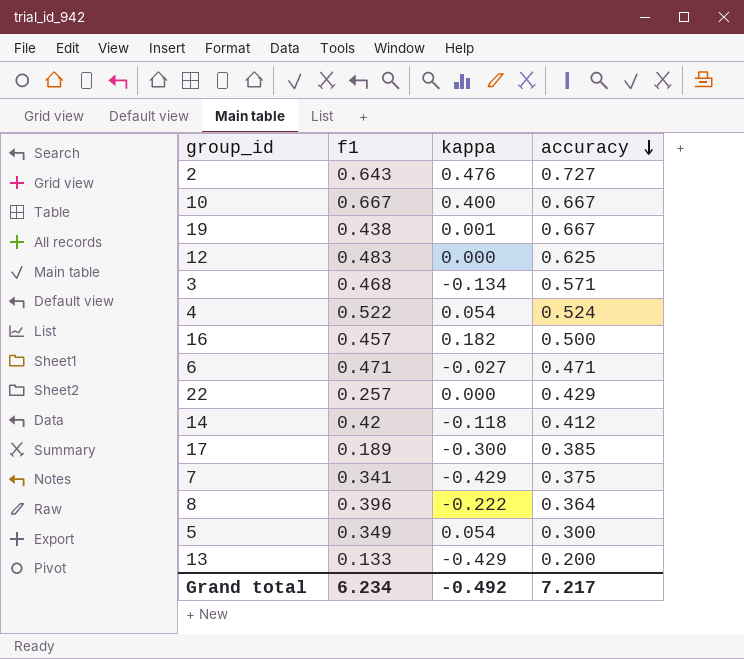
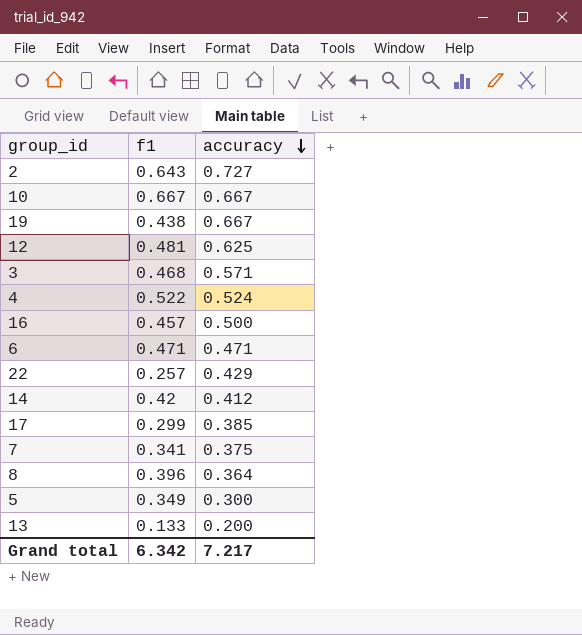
column kappa | position: 3 -> none
12 | f1: 0.483 -> 0.481
17 | f1: 0.189 -> 0.299
Grand total | f1: 6.234 -> 6.342

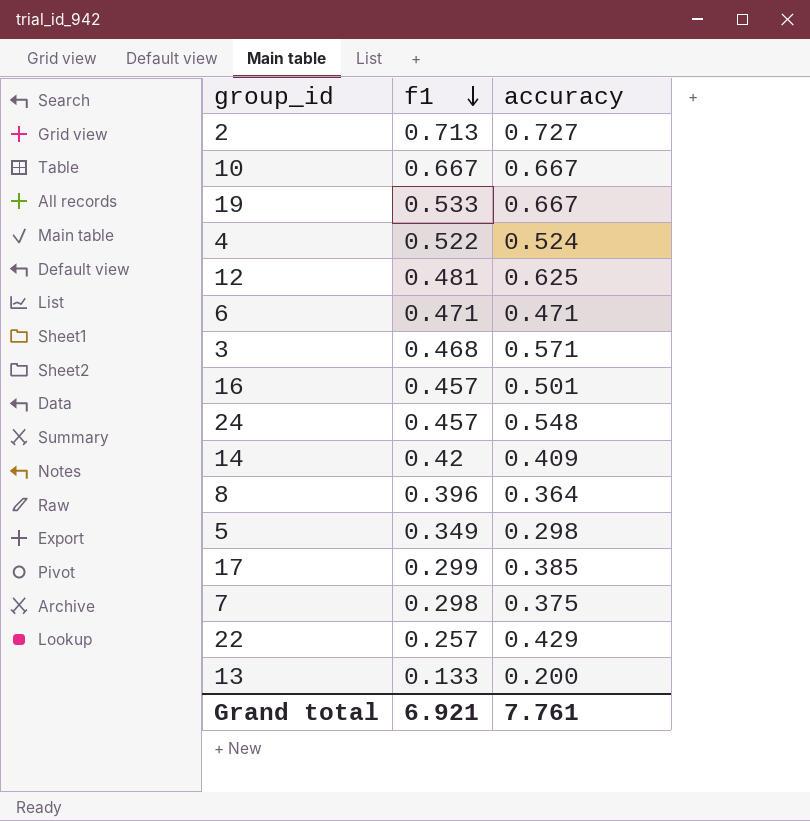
row order: accuracy descending -> f1 descending
2 | f1: 0.643 -> 0.713
19 | f1: 0.438 -> 0.533
16 | accuracy: 0.500 -> 0.501
row 24: none -> 0.457 | 0.548
14 | accuracy: 0.412 -> 0.409
5 | accuracy: 0.300 -> 0.298
7 | f1: 0.341 -> 0.298
Grand total | f1: 6.342 -> 6.921
Grand total | accuracy: 7.217 -> 7.761

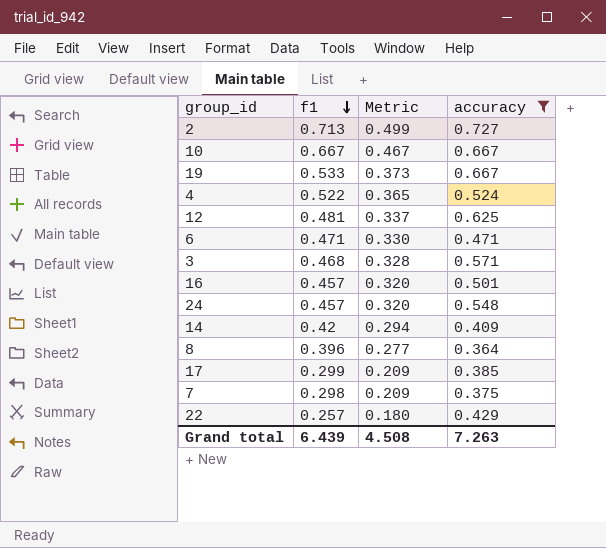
filter: none -> accuracy >= 0.364
column Metric | formula: none -> [f1] * 0.7
Grand total | f1: 6.921 -> 6.439
Grand total | accuracy: 7.761 -> 7.263

